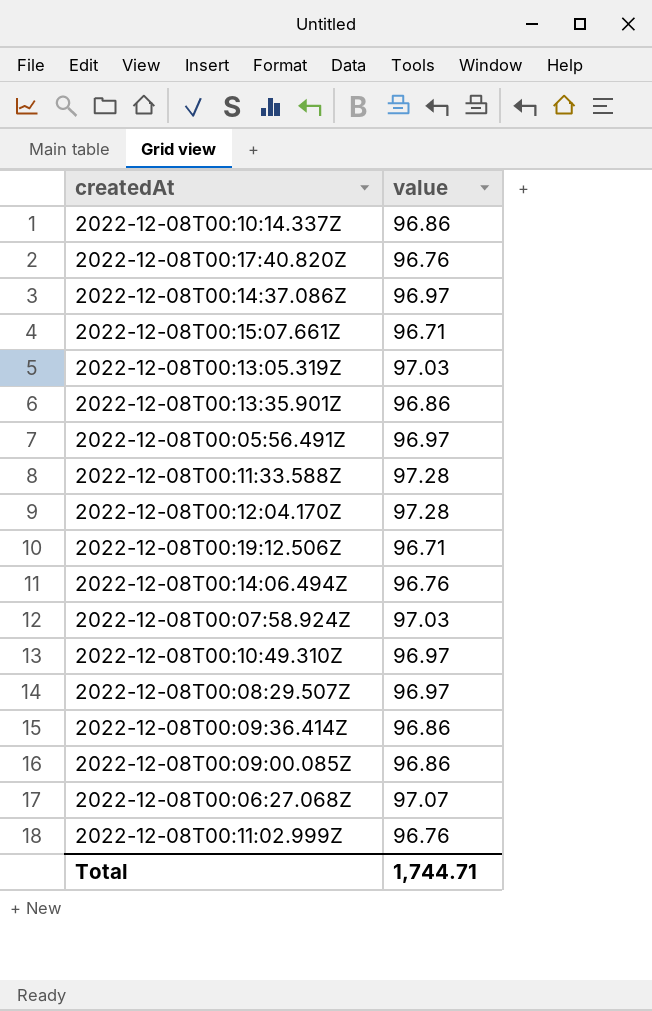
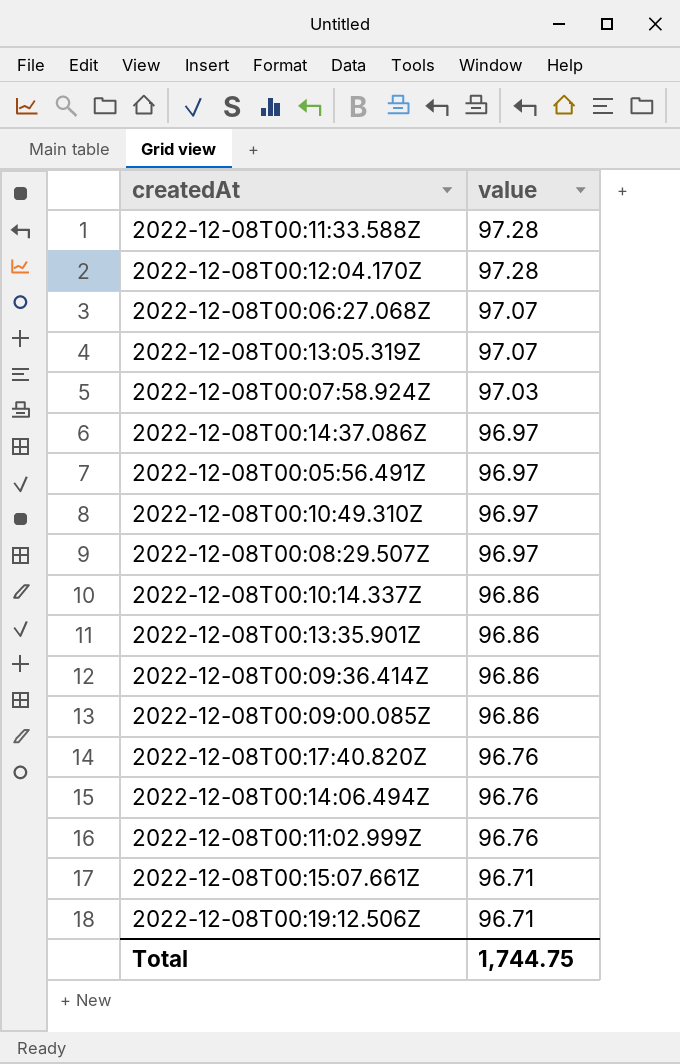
row order: none -> value descending
2022-12-08T00:13:05.319Z | value: 97.03 -> 97.07
Total | value: 1,744.71 -> 1,744.75

